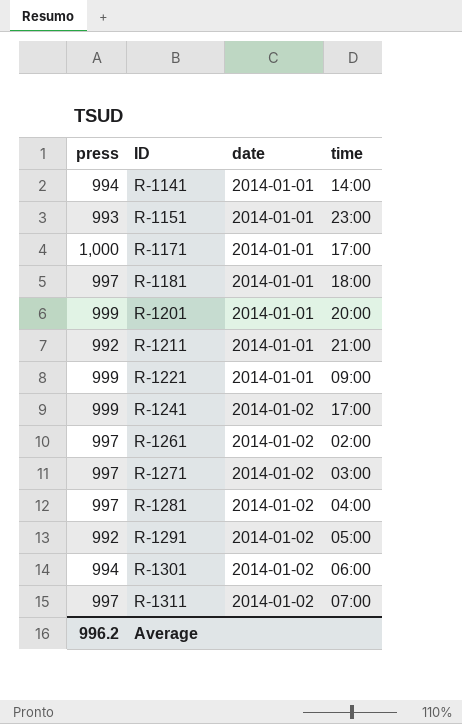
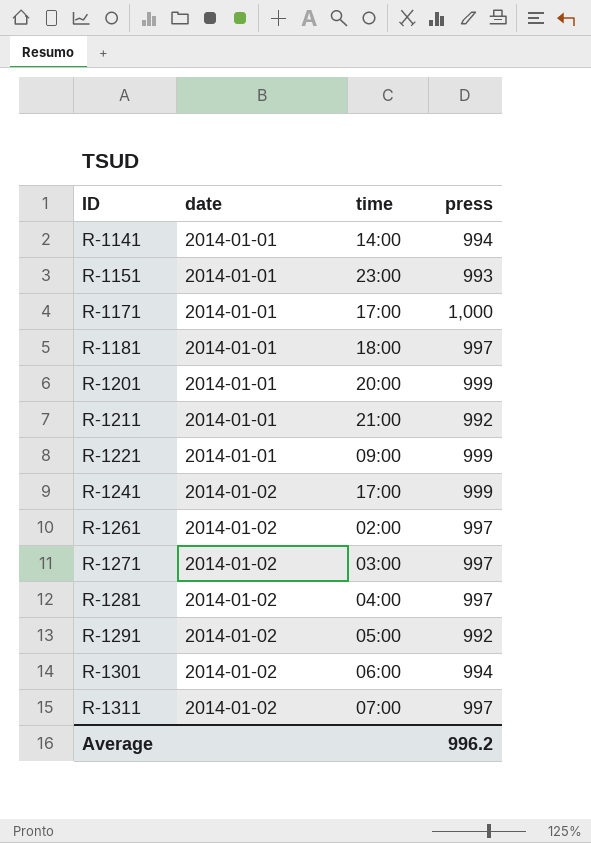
column press | position: 1 -> 4

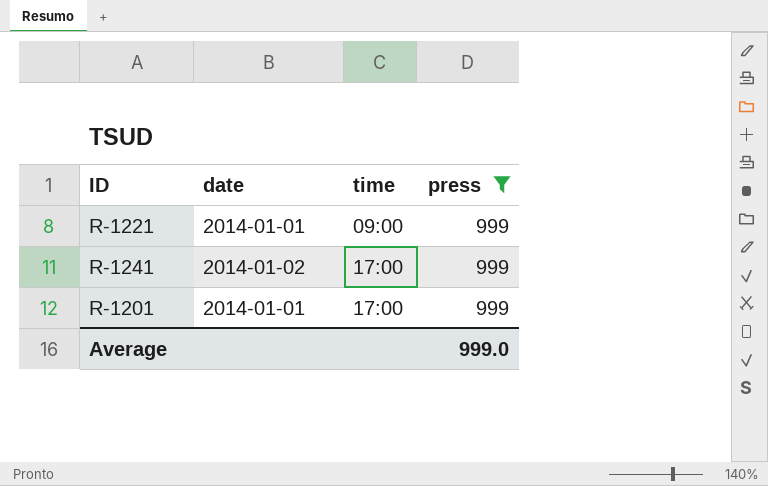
filter: none -> press = 999
row order: ID ascending -> time ascending
R-1201 | time: 20:00 -> 17:00
Average | press: 996.2 -> 999.0

